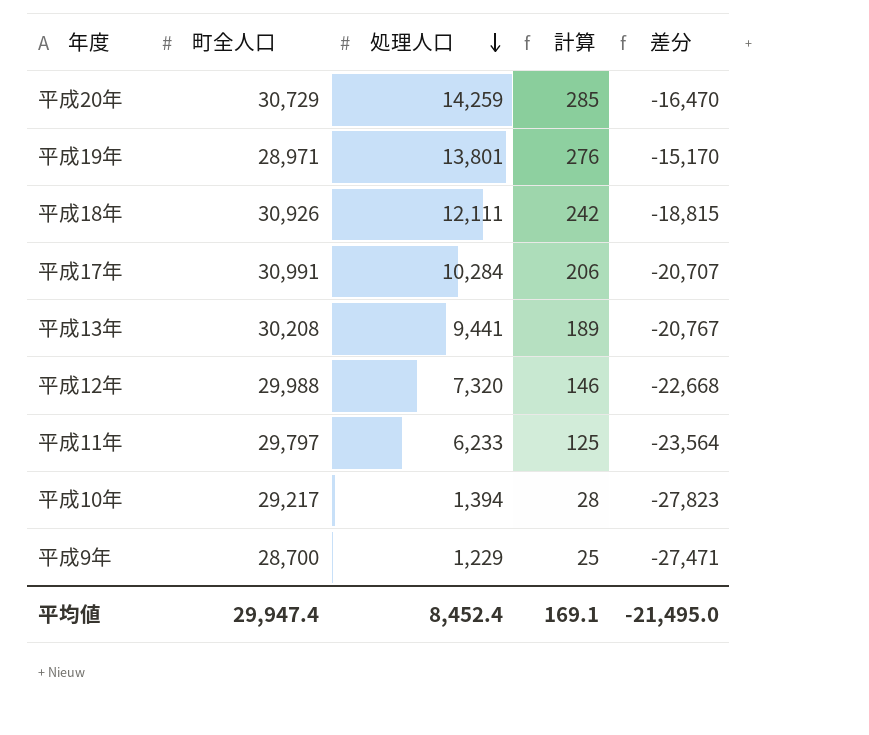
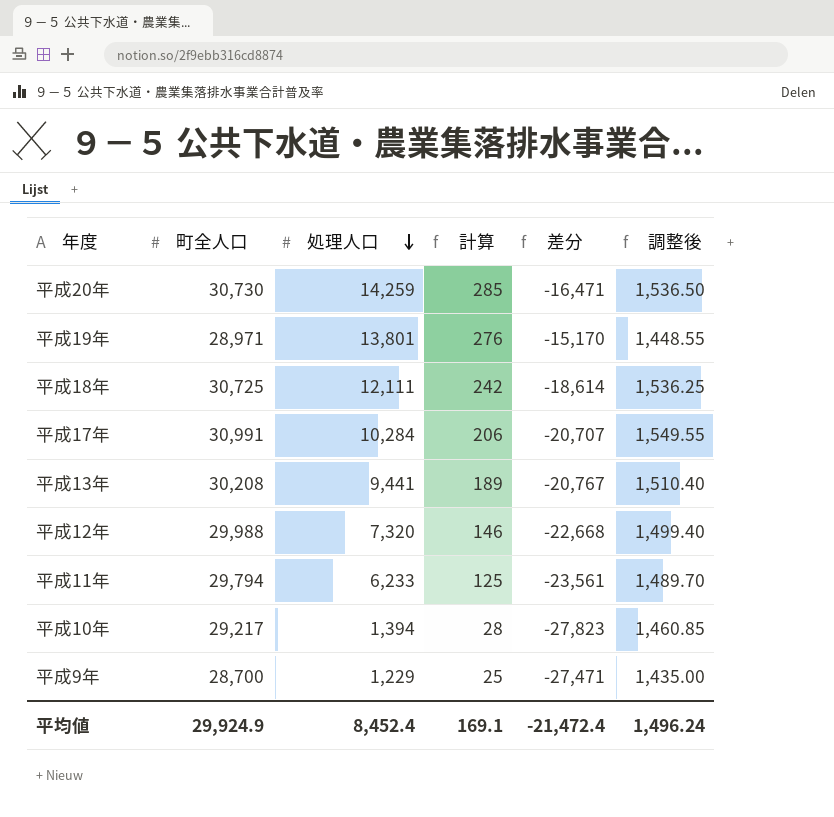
column 調整後 | formula: none -> [町全人口] * 0.05
平成20年 | 町全人口: 30,729 -> 30,730
平成20年 | 差分: -16,470 -> -16,471
平成18年 | 町全人口: 30,926 -> 30,725
平成18年 | 差分: -18,815 -> -18,614
平成11年 | 町全人口: 29,797 -> 29,794
平成11年 | 差分: -23,564 -> -23,561
平均値 | 町全人口: 29,947.4 -> 29,924.9
平均値 | 差分: -21,495.0 -> -21,472.4

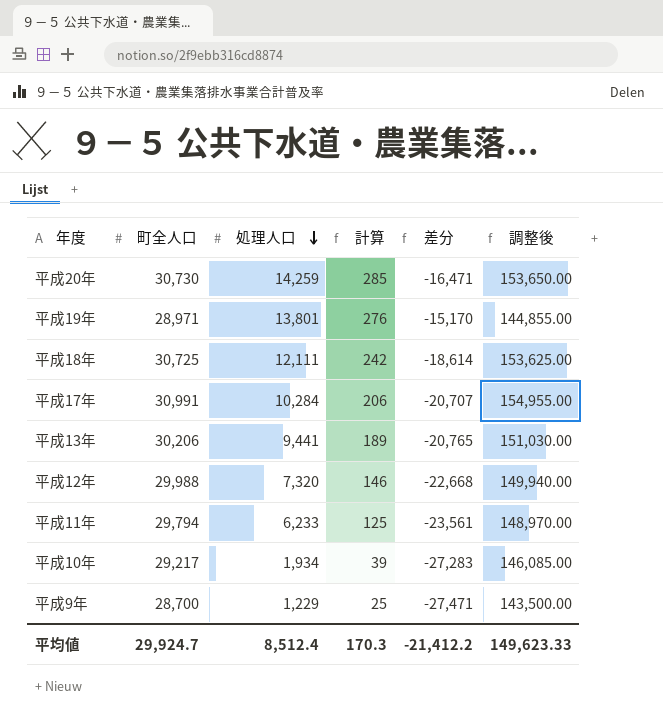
column 調整後 | formula: [町全人口] * 0.05 -> [町全人口] * 5
平成13年 | 町全人口: 30,208 -> 30,206
平成13年 | 差分: -20,767 -> -20,765
平成10年 | 処理人口: 1,394 -> 1,934
平成10年 | 計算: 28 -> 39
平成10年 | 差分: -27,823 -> -27,283
平均値 | 町全人口: 29,924.9 -> 29,924.7
平均値 | 処理人口: 8,452.4 -> 8,512.4
平均値 | 計算: 169.1 -> 170.3
平均値 | 差分: -21,472.4 -> -21,412.2
平均値 | 調整後: 1,496.24 -> 149,623.33

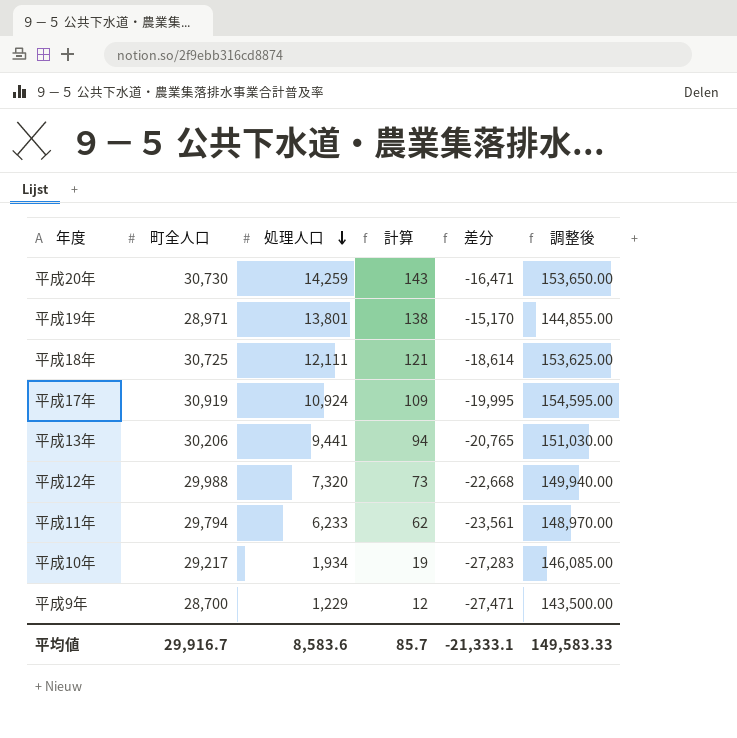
column 計算 | formula: [処理人口] * 0.02 -> [処理人口] * 0.01
平成17年 | 町全人口: 30,991 -> 30,919
平成17年 | 処理人口: 10,284 -> 10,924
平成17年 | 差分: -20,707 -> -19,995
平成17年 | 調整後: 154,955.00 -> 154,595.00
平均値 | 町全人口: 29,924.7 -> 29,916.7
平均値 | 処理人口: 8,512.4 -> 8,583.6
平均値 | 計算: 170.3 -> 85.7
平均値 | 差分: -21,412.2 -> -21,333.1
平均値 | 調整後: 149,623.33 -> 149,583.33

